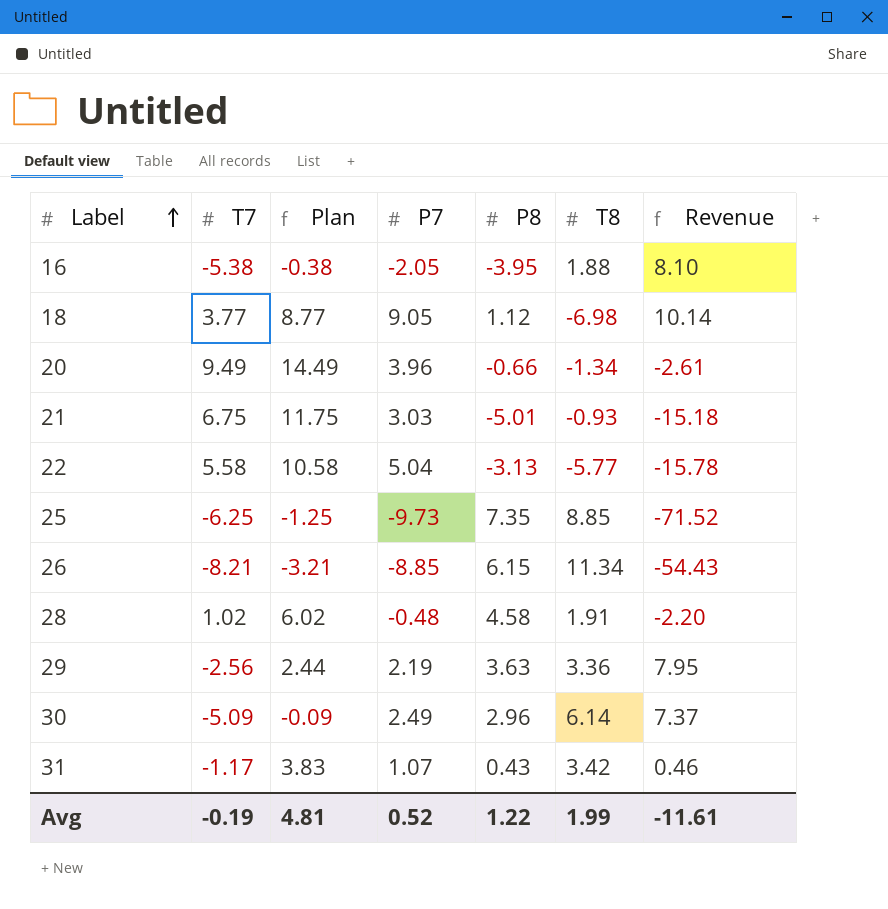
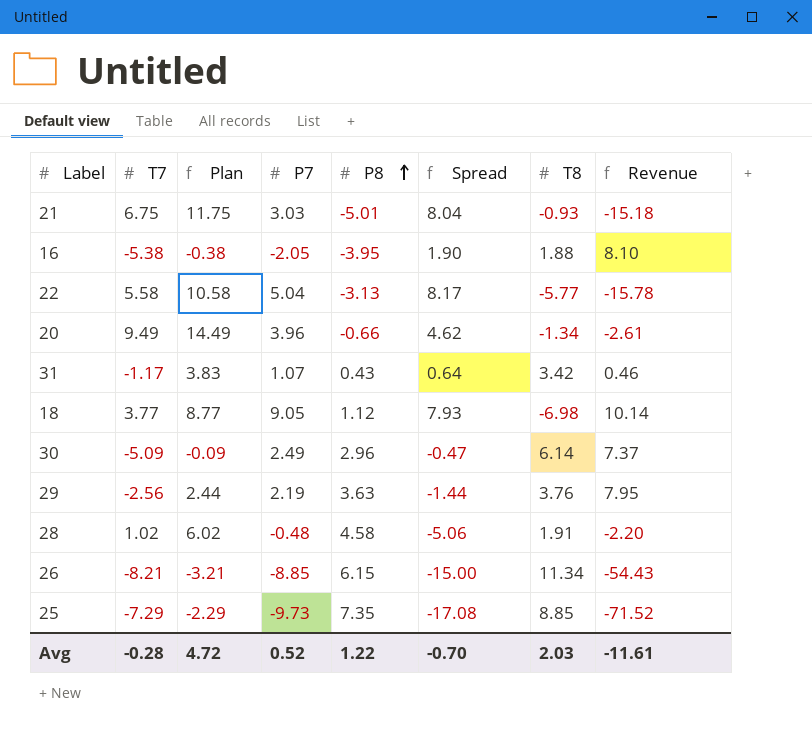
row order: Label ascending -> P8 ascending
column Spread | formula: none -> [P7] - [P8]
29 | T8: 3.36 -> 3.76
25 | T7: -6.25 -> -7.29
25 | Plan: -1.25 -> -2.29
Avg | T7: -0.19 -> -0.28
Avg | Plan: 4.81 -> 4.72
Avg | T8: 1.99 -> 2.03

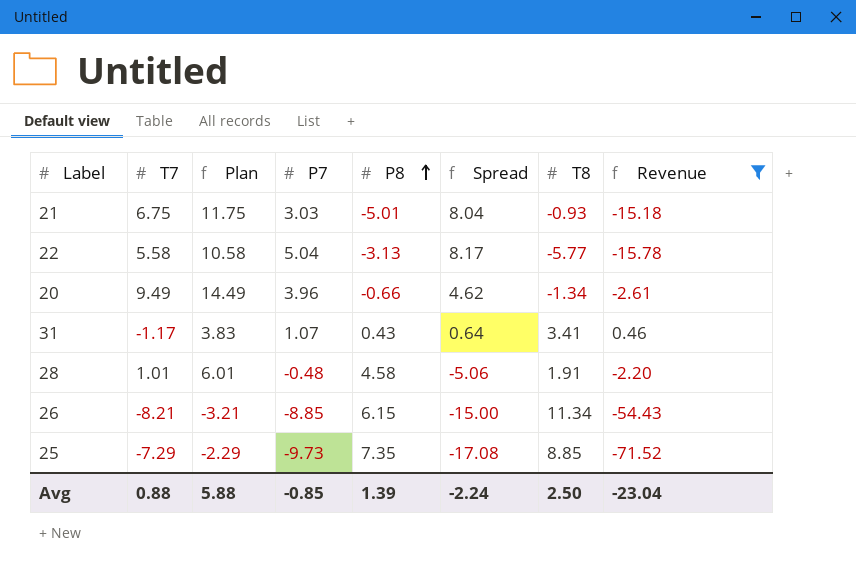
filter: none -> Revenue <= 0.46
31 | T8: 3.42 -> 3.41
28 | T7: 1.02 -> 1.01
28 | Plan: 6.02 -> 6.01
Avg | T7: -0.28 -> 0.88
Avg | Plan: 4.72 -> 5.88
Avg | P7: 0.52 -> -0.85
Avg | P8: 1.22 -> 1.39
Avg | Spread: -0.70 -> -2.24
Avg | T8: 2.03 -> 2.50
Avg | Revenue: -11.61 -> -23.04

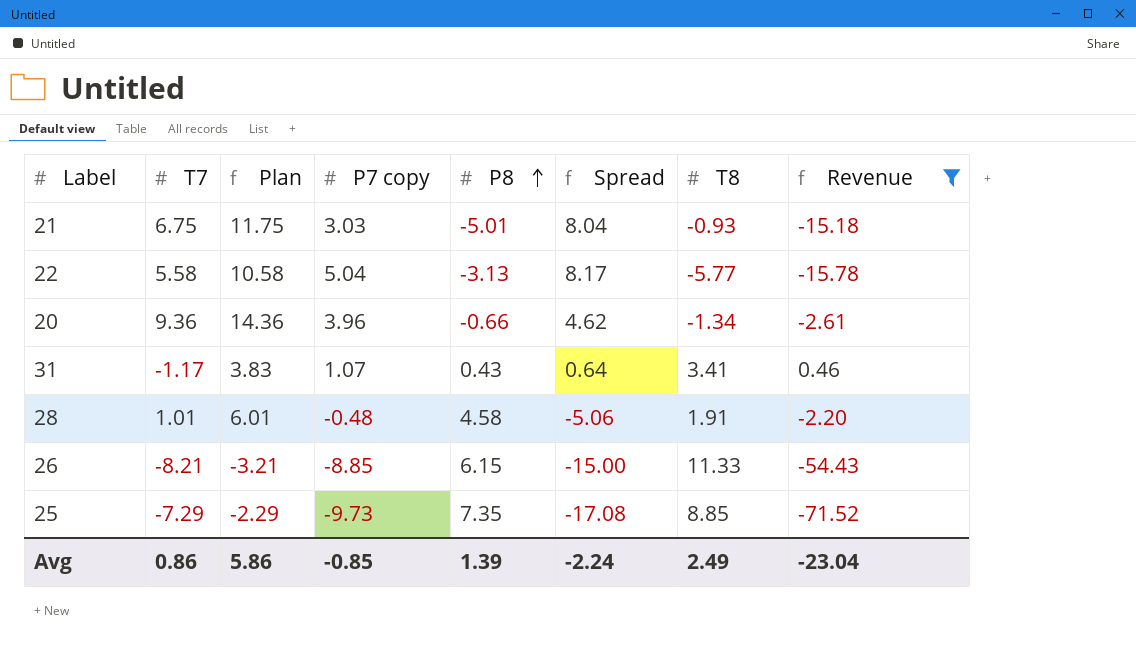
column name: P7 -> P7 copy
20 | T7: 9.49 -> 9.36
20 | Plan: 14.49 -> 14.36
26 | T8: 11.34 -> 11.33
Avg | T7: 0.88 -> 0.86
Avg | Plan: 5.88 -> 5.86
Avg | T8: 2.50 -> 2.49

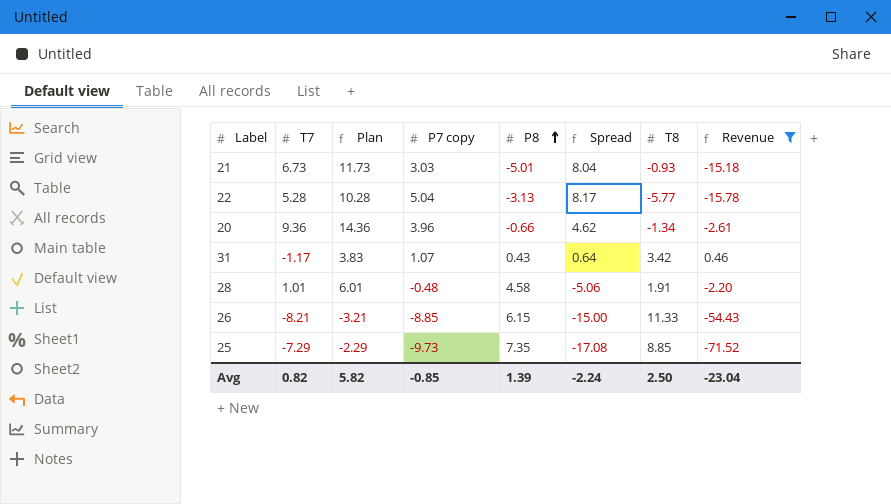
21 | T7: 6.75 -> 6.73
21 | Plan: 11.75 -> 11.73
22 | T7: 5.58 -> 5.28
22 | Plan: 10.58 -> 10.28
31 | T8: 3.41 -> 3.42
Avg | T7: 0.86 -> 0.82
Avg | Plan: 5.86 -> 5.82
Avg | T8: 2.49 -> 2.50

